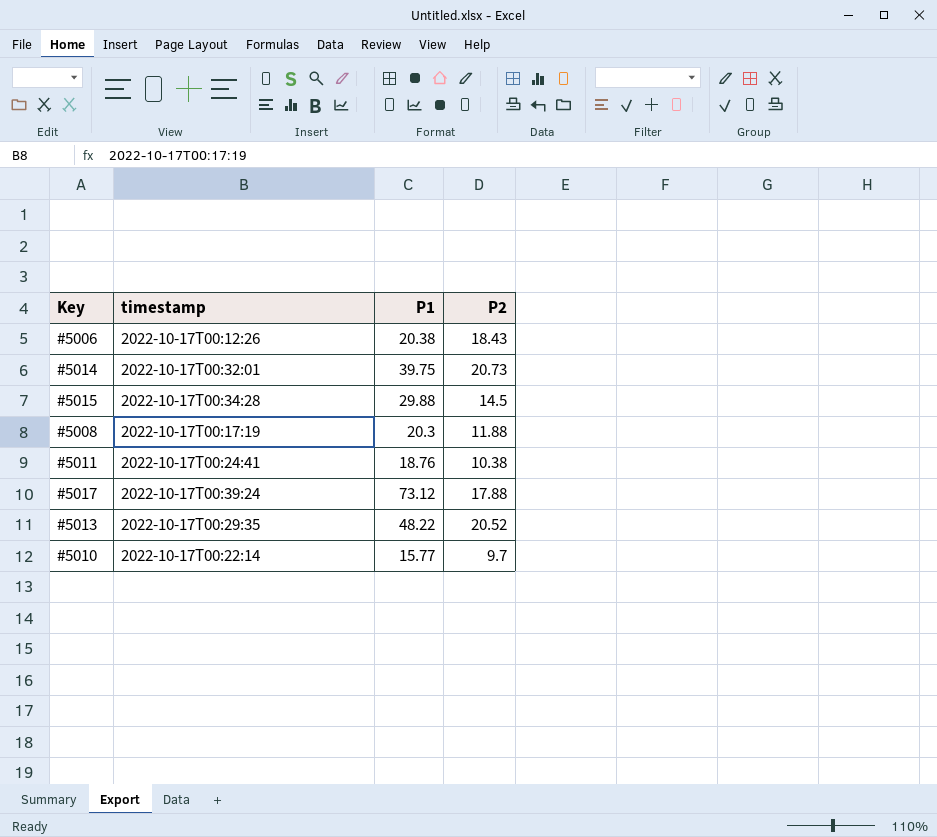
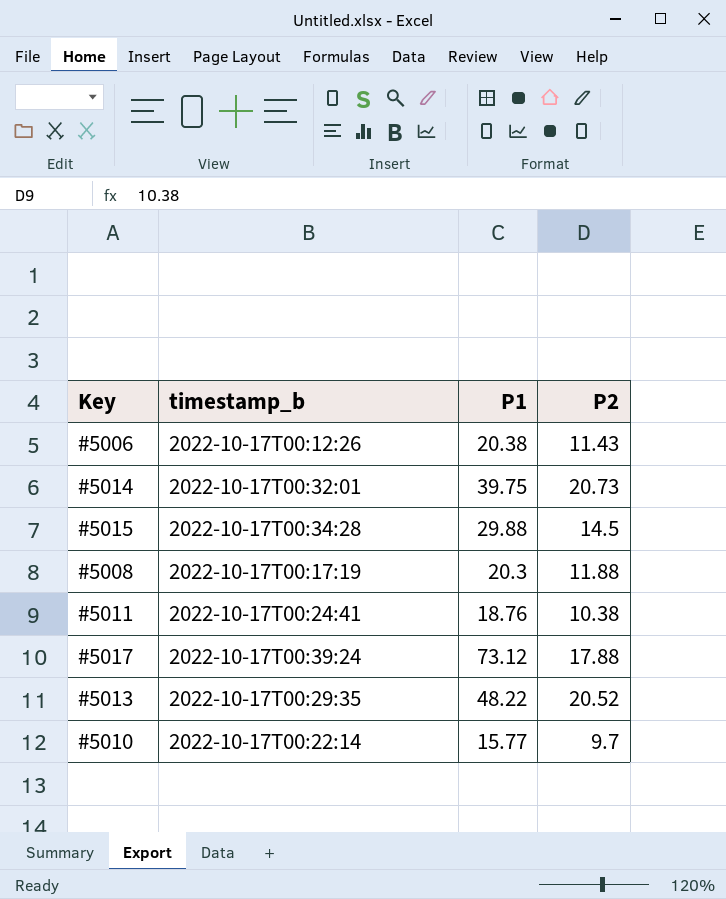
column name: timestamp -> timestamp_b
#5006 | P2: 18.43 -> 11.43

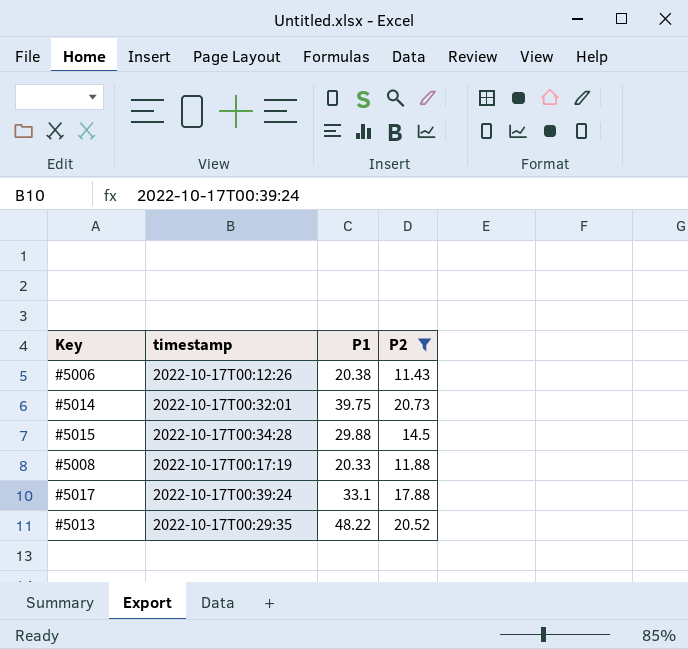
filter: none -> P2 >= 11.43
column name: timestamp_b -> timestamp
#5008 | P1: 20.3 -> 20.33
#5017 | P1: 73.12 -> 33.1

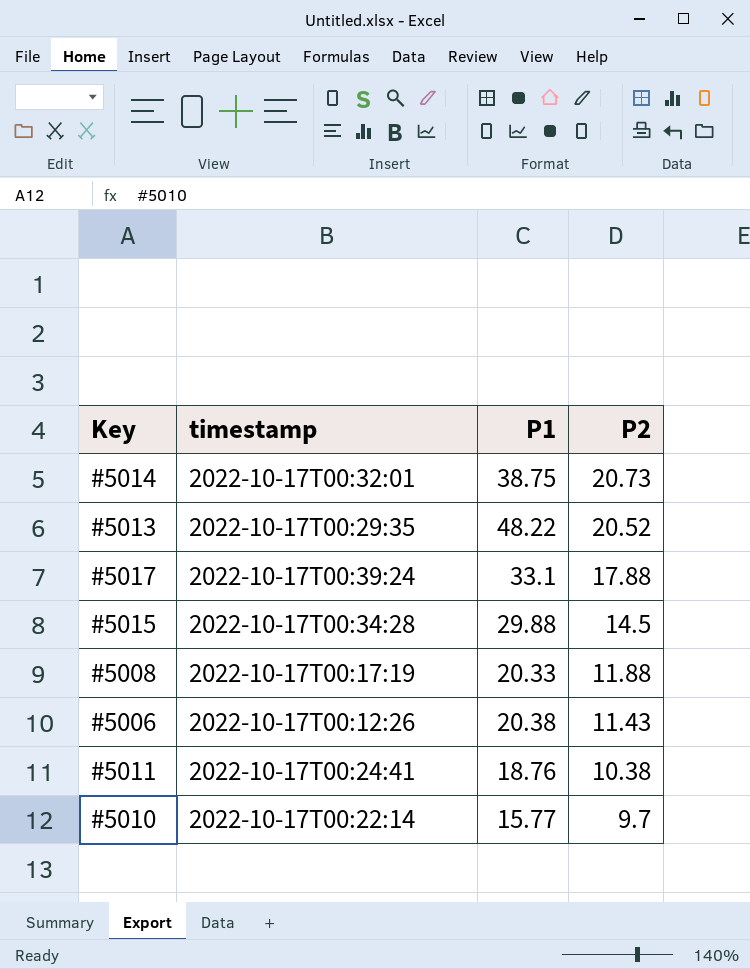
filter: P2 >= 11.43 -> none
row order: none -> P2 descending
#5014 | P1: 39.75 -> 38.75

